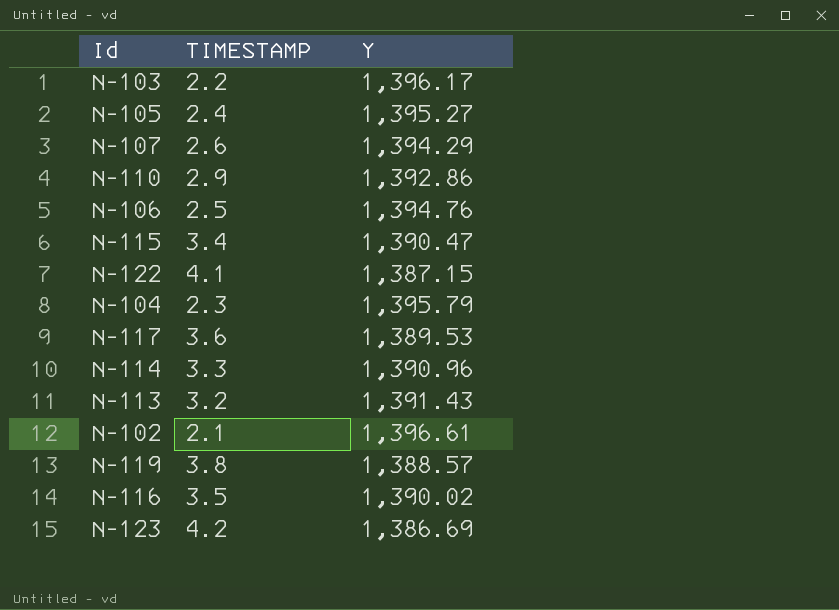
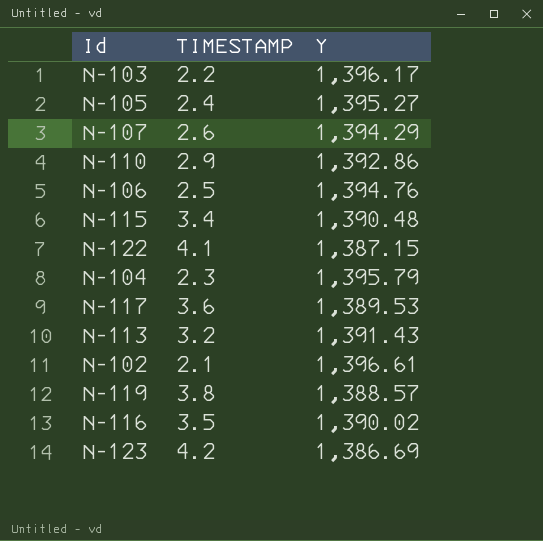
row N-114: 3.3 | 1,390.96 -> none
N-115 | Y: 1,390.47 -> 1,390.48

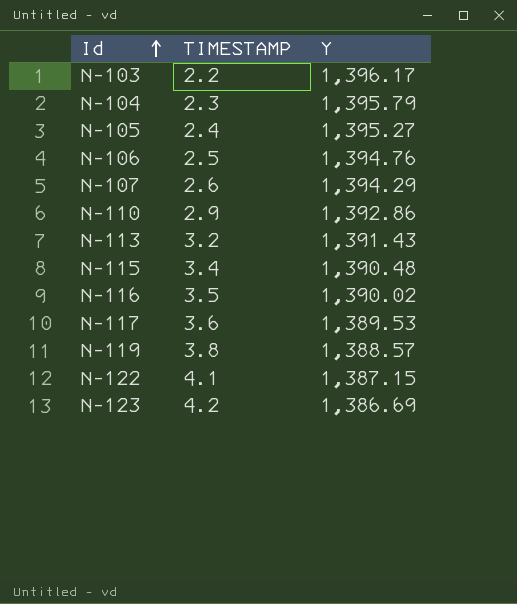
row order: none -> Id ascending
row N-102: 2.1 | 1,396.61 -> none

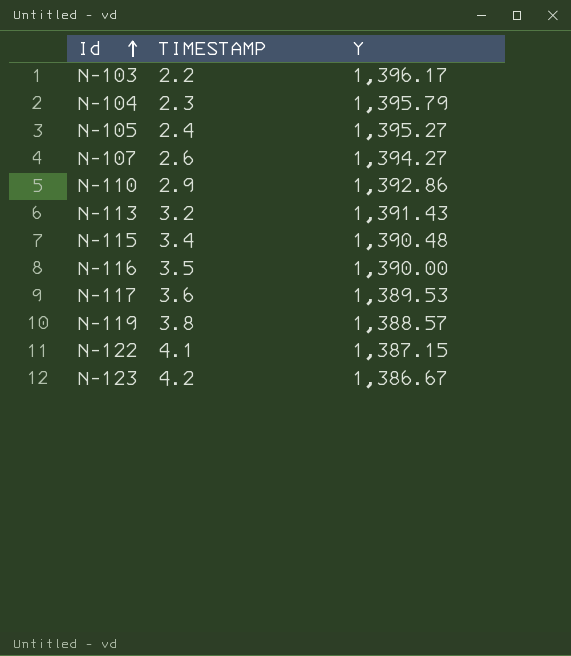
row N-106: 2.5 | 1,394.76 -> none
N-107 | Y: 1,394.29 -> 1,394.27
N-116 | Y: 1,390.02 -> 1,390.00
N-123 | Y: 1,386.69 -> 1,386.67

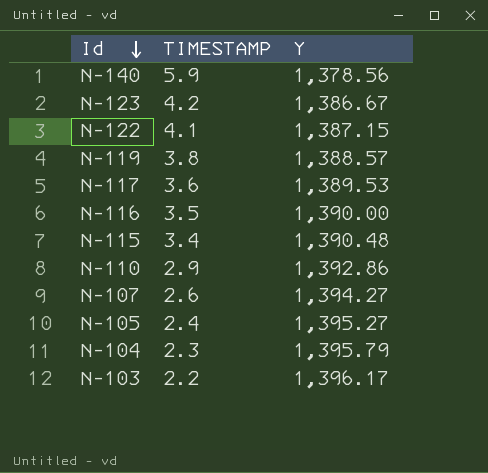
row order: Id ascending -> Id descending
row N-113: 3.2 | 1,391.43 -> none
row N-140: none -> 5.9 | 1,378.56

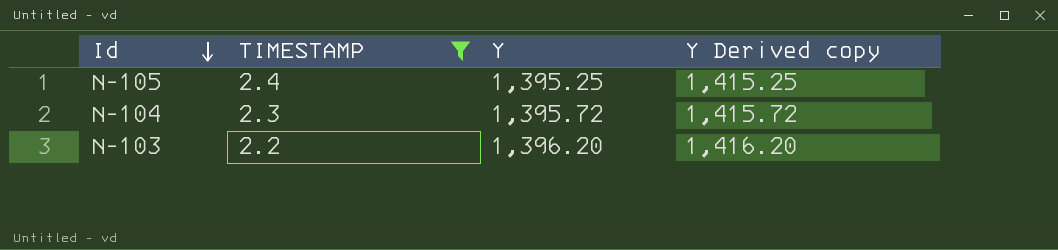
filter: none -> TIMESTAMP <= 2.4
column Y Derived copy | formula: none -> [Y] + 20
N-105 | Y: 1,395.27 -> 1,395.25
N-104 | Y: 1,395.79 -> 1,395.72
N-103 | Y: 1,396.17 -> 1,396.20

